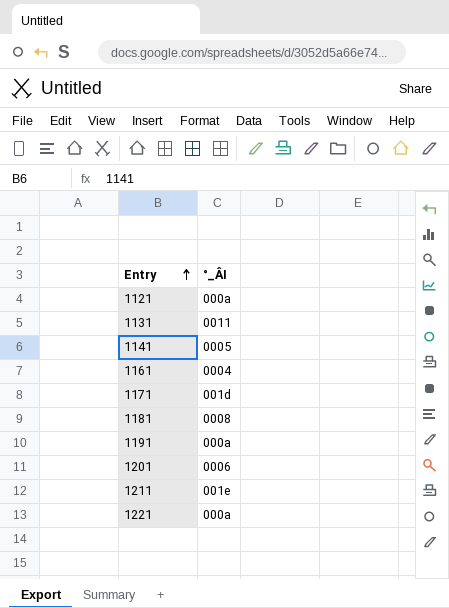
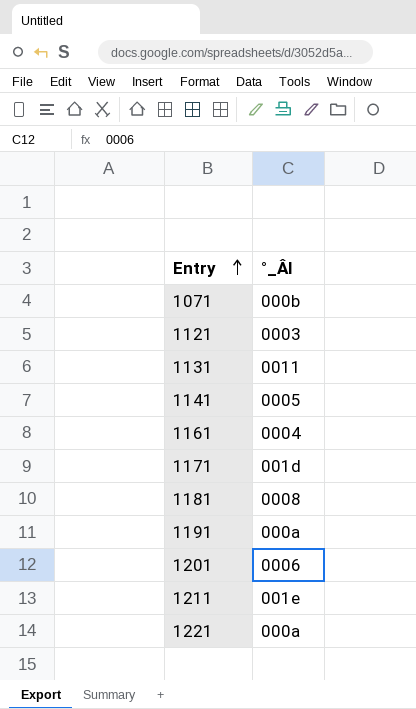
row 1071: none -> 000b
1121 | °_ÂI: 000a -> 0003

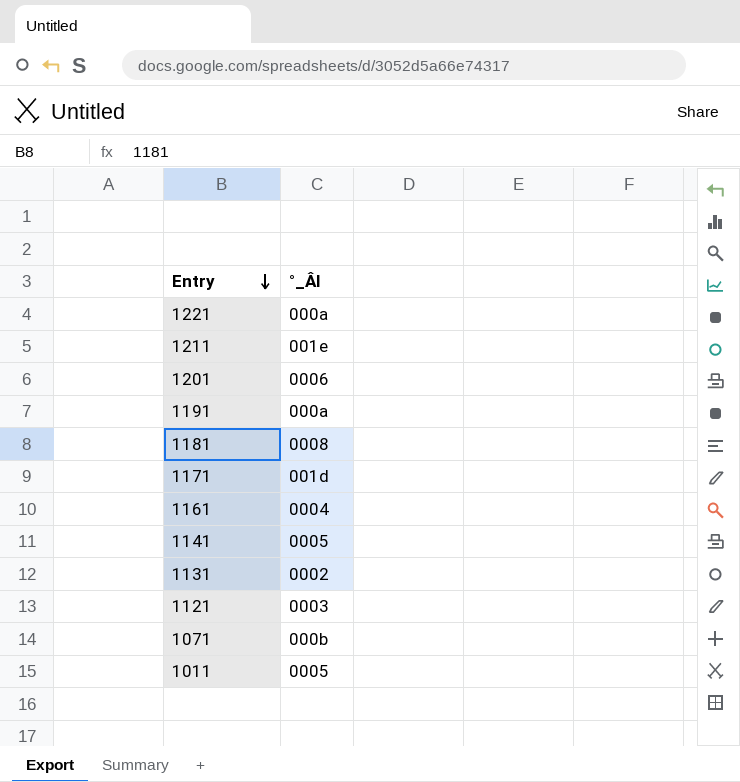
row order: Entry ascending -> Entry descending
1131 | °_ÂI: 0011 -> 0002
row 1011: none -> 0005

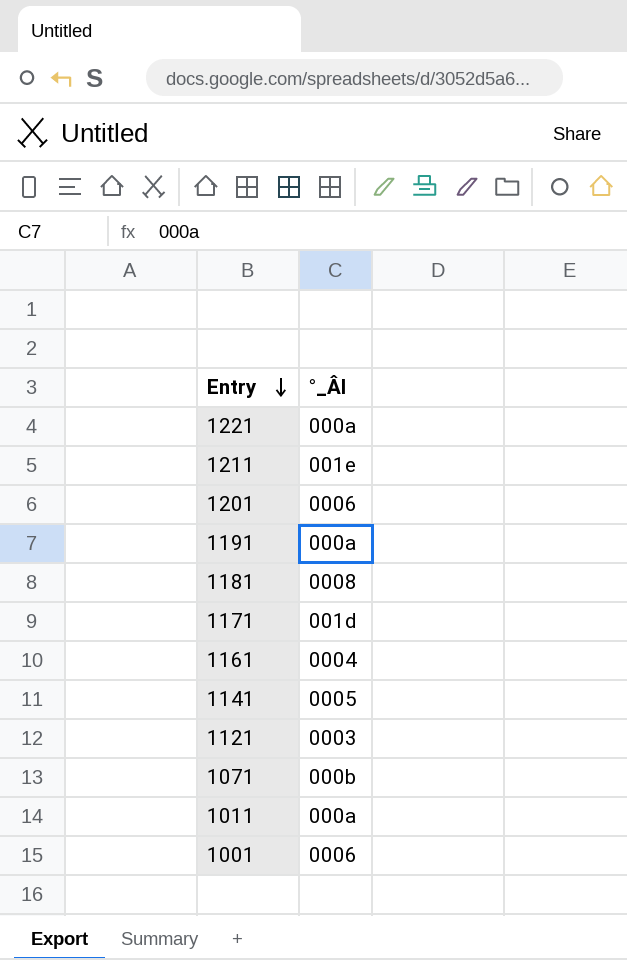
row 1131: 0002 -> none
1011 | °_ÂI: 0005 -> 000a
row 1001: none -> 0006

